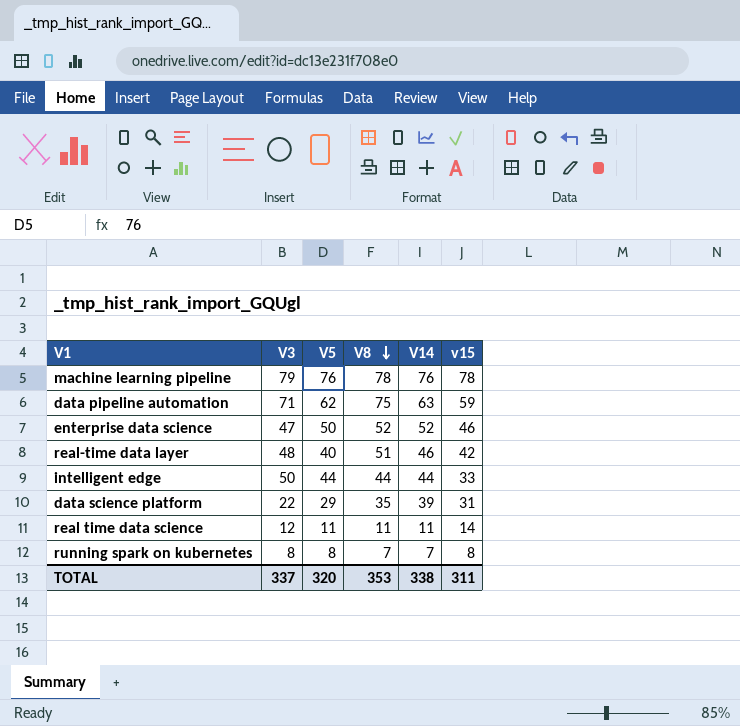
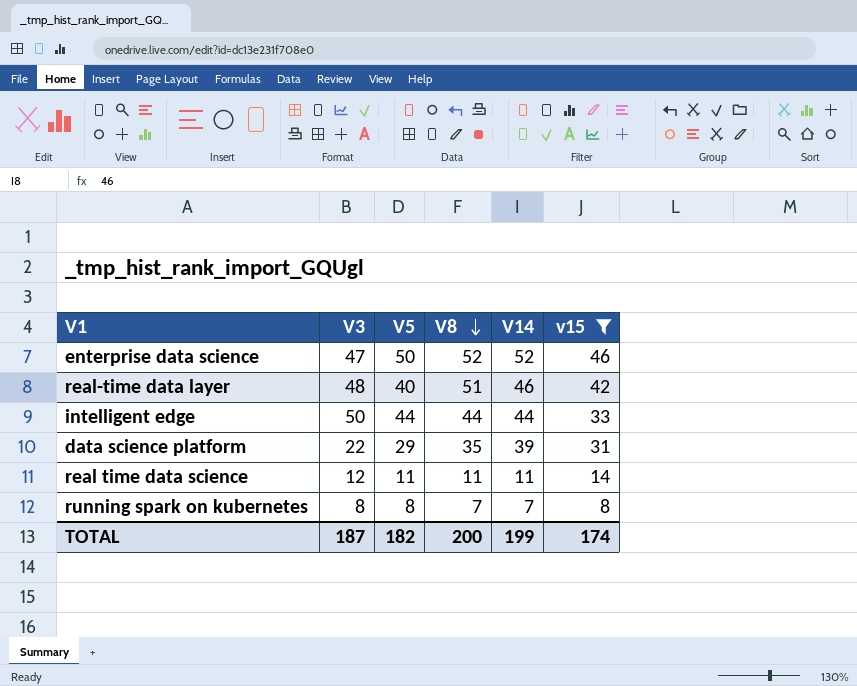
filter: none -> v15 <= 46
TOTAL | V3: 337 -> 187
TOTAL | V5: 320 -> 182
TOTAL | V8: 353 -> 200
TOTAL | V14: 338 -> 199
TOTAL | v15: 311 -> 174

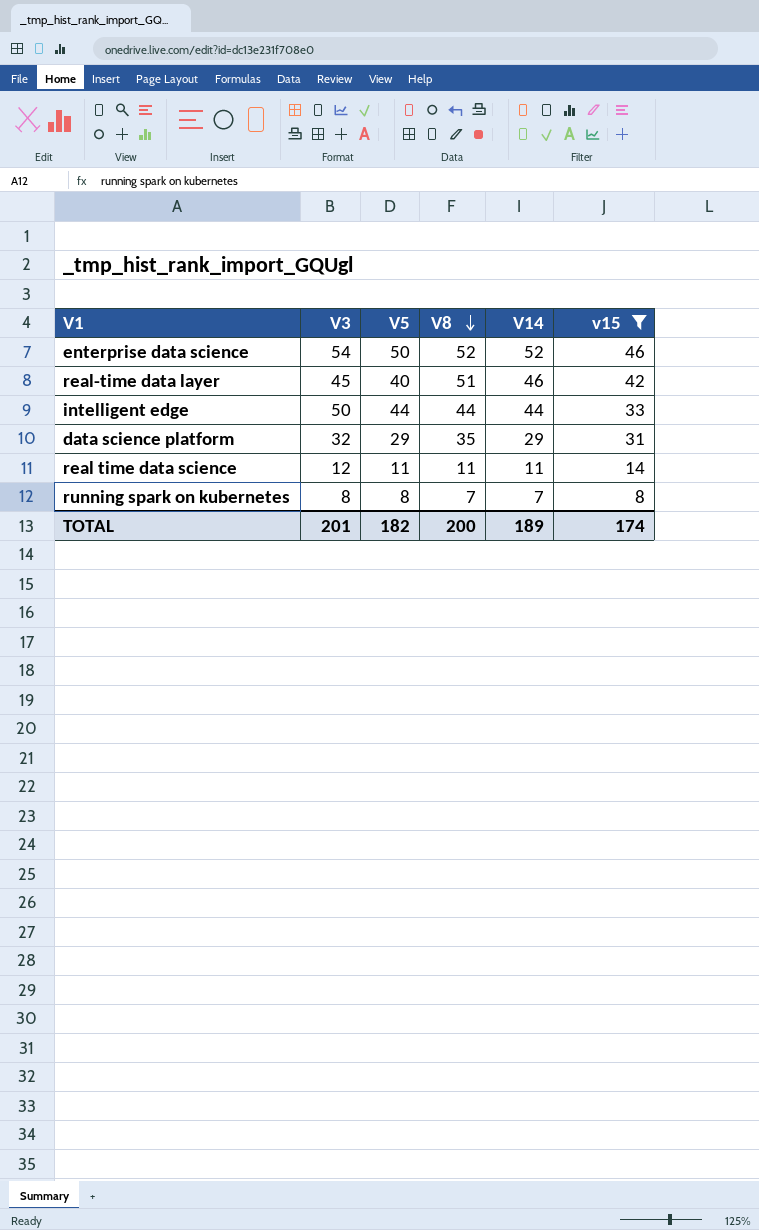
enterprise data science | V3: 47 -> 54
real-time data layer | V3: 48 -> 45
data science platform | V3: 22 -> 32
data science platform | V14: 39 -> 29
TOTAL | V3: 187 -> 201
TOTAL | V14: 199 -> 189

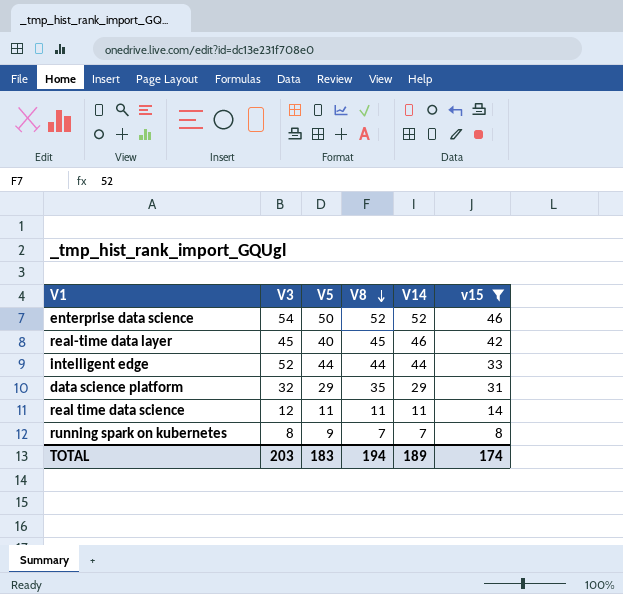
real-time data layer | V8: 51 -> 45
intelligent edge | V3: 50 -> 52
running spark on kubernetes | V5: 8 -> 9
TOTAL | V3: 201 -> 203
TOTAL | V5: 182 -> 183
TOTAL | V8: 200 -> 194

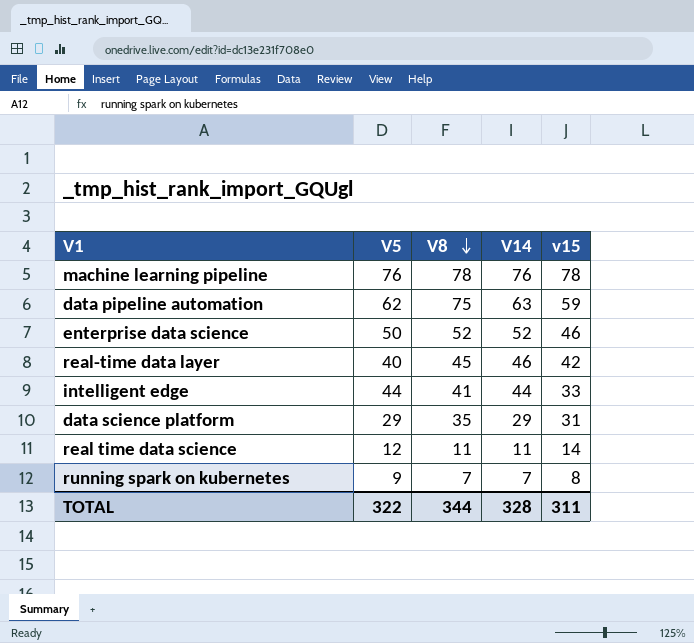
filter: v15 <= 46 -> none
column V3 | position: 2 -> none
intelligent edge | V8: 44 -> 41
real time data science | V5: 11 -> 12
TOTAL | V5: 183 -> 322
TOTAL | V8: 194 -> 344
TOTAL | V14: 189 -> 328
TOTAL | v15: 174 -> 311

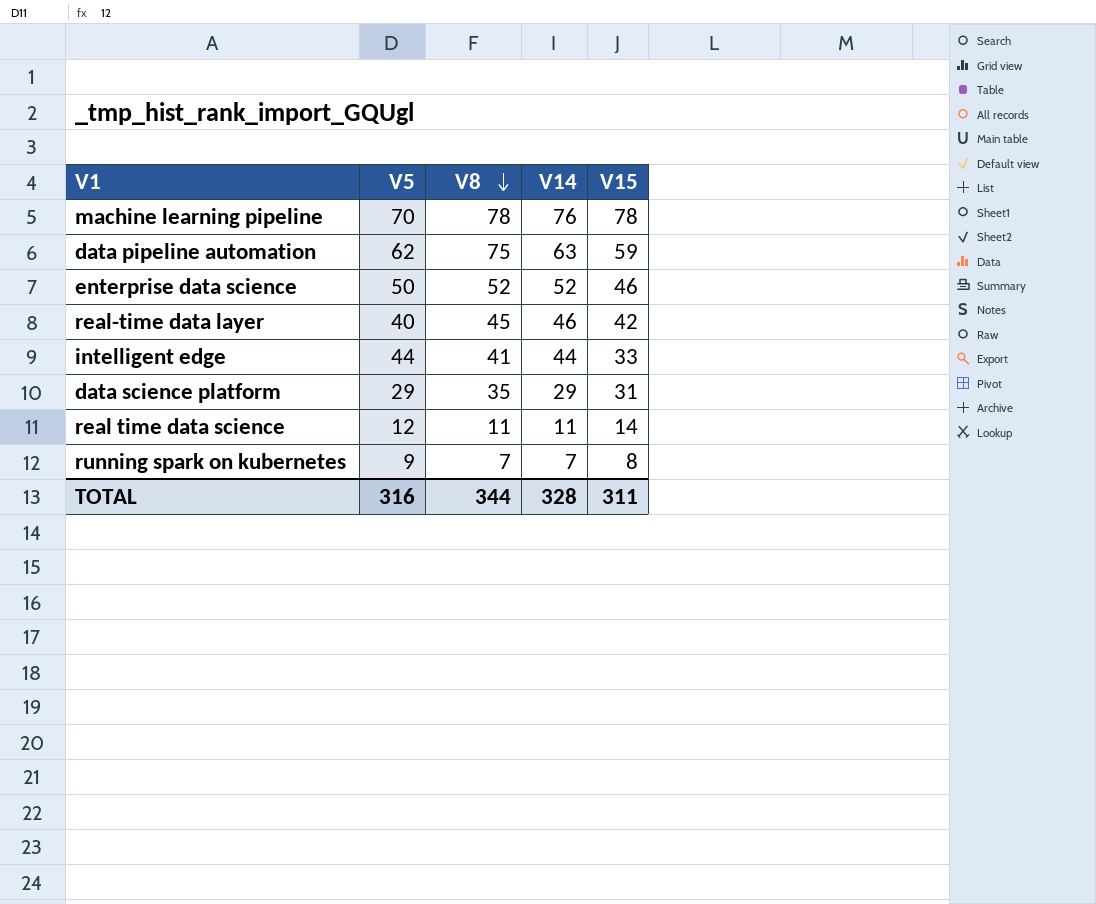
column name: v15 -> V15
machine learning pipeline | V5: 76 -> 70
TOTAL | V5: 322 -> 316

